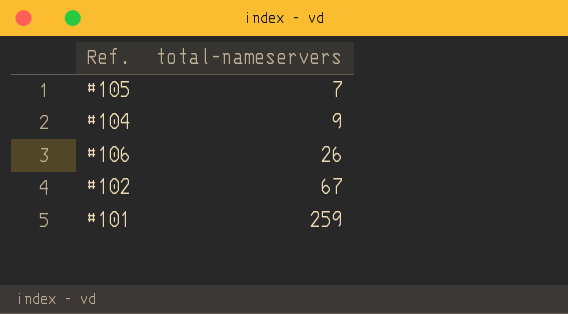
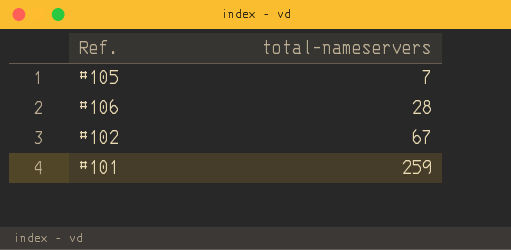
row #104: 9 -> none
#106 | total-nameservers: 26 -> 28

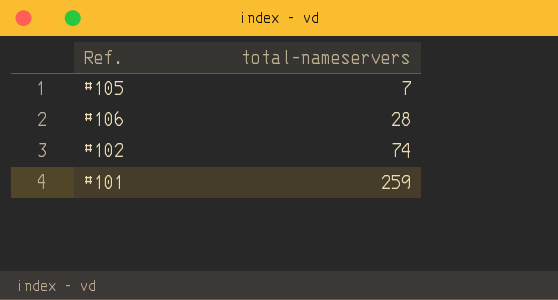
#102 | total-nameservers: 67 -> 74

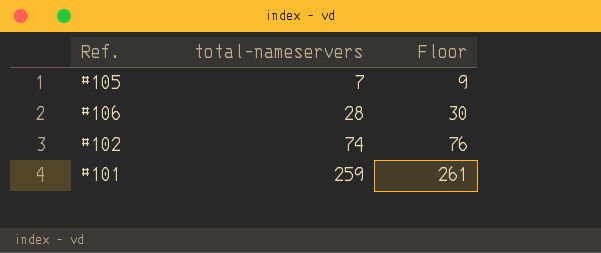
column Floor | formula: none -> [total-nameservers] + 2

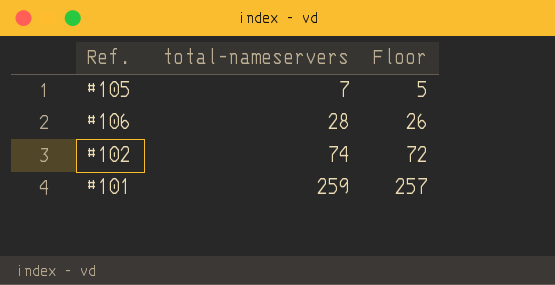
column Floor | formula: [total-nameservers] + 2 -> [total-nameservers] - 2

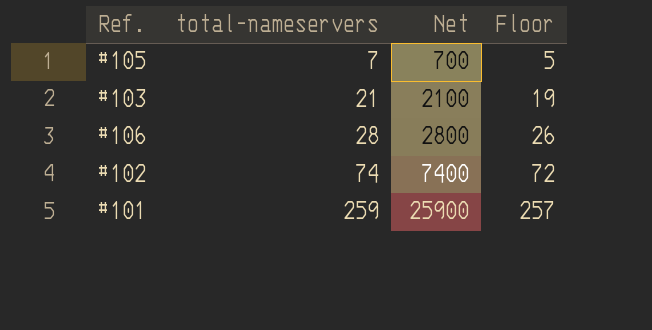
column Net | formula: none -> [total-nameservers] * 100
row #103: none -> 21 | 2100 | 19

